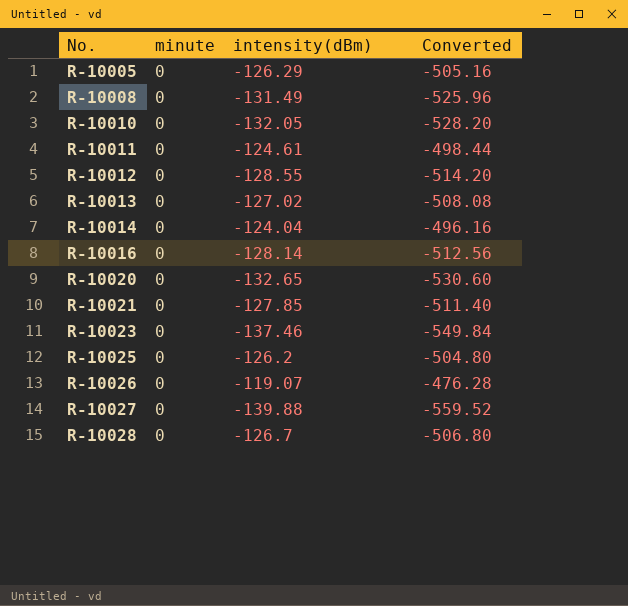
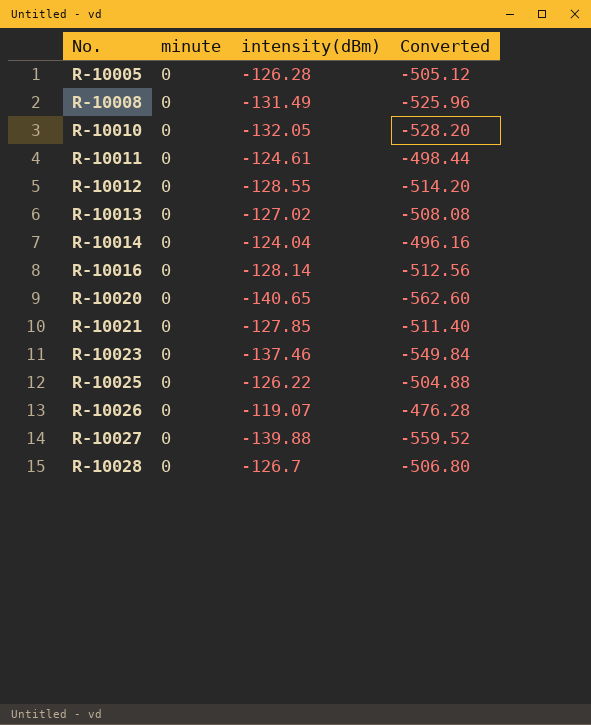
R-10005 | intensity(dBm): -126.29 -> -126.28
R-10005 | Converted: -505.16 -> -505.12
R-10020 | intensity(dBm): -132.65 -> -140.65
R-10020 | Converted: -530.60 -> -562.60
R-10025 | intensity(dBm): -126.2 -> -126.22
R-10025 | Converted: -504.80 -> -504.88

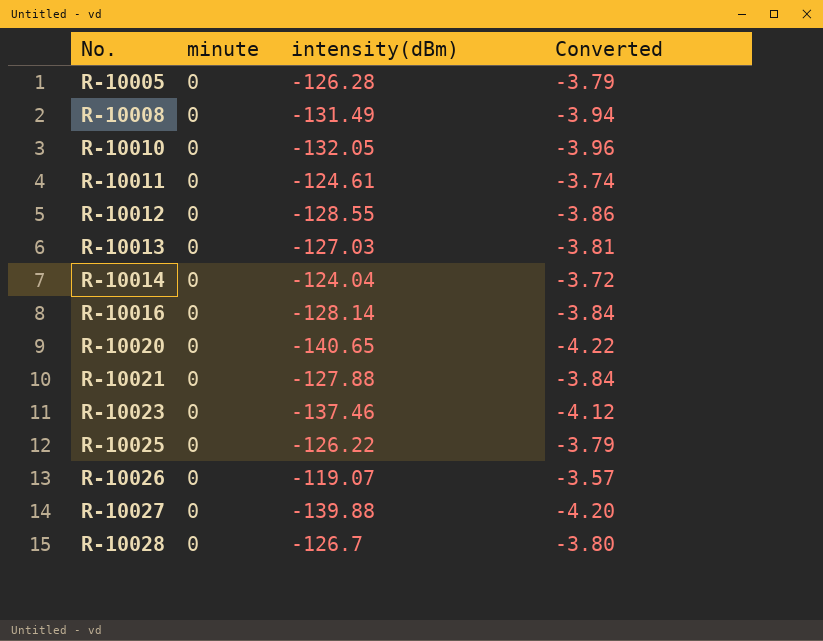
column Converted | formula: [intensity(dBm)] * 4 -> [intensity(dBm)] * 0.03
R-10013 | intensity(dBm): -127.02 -> -127.03
R-10021 | intensity(dBm): -127.85 -> -127.88

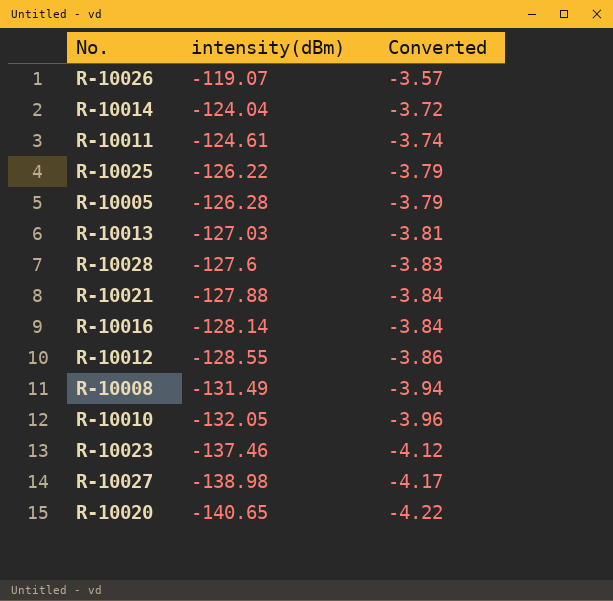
row order: No. ascending -> intensity(dBm) descending
column minute | position: 2 -> none
R-10028 | intensity(dBm): -126.7 -> -127.6
R-10028 | Converted: -3.80 -> -3.83
R-10027 | intensity(dBm): -139.88 -> -138.98
R-10027 | Converted: -4.20 -> -4.17

